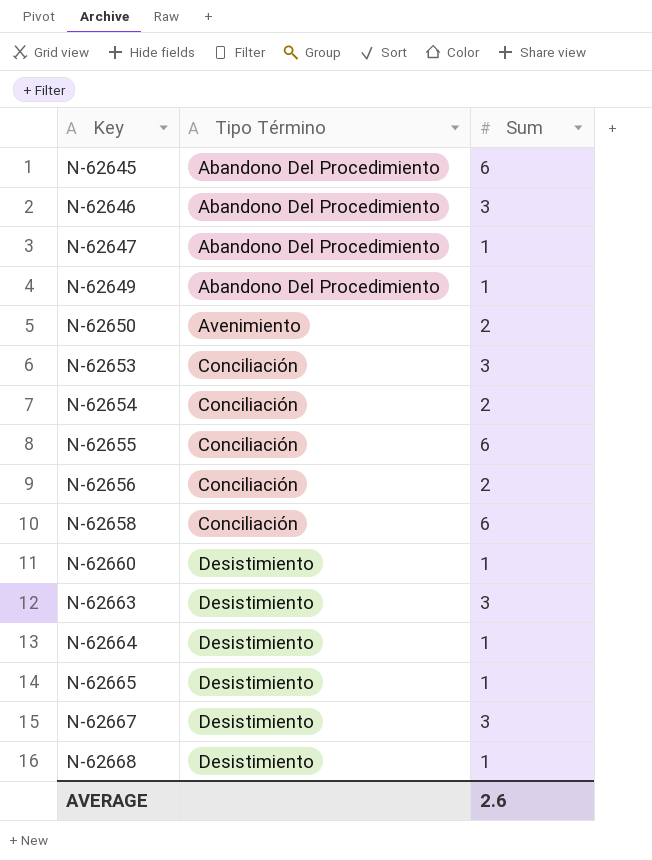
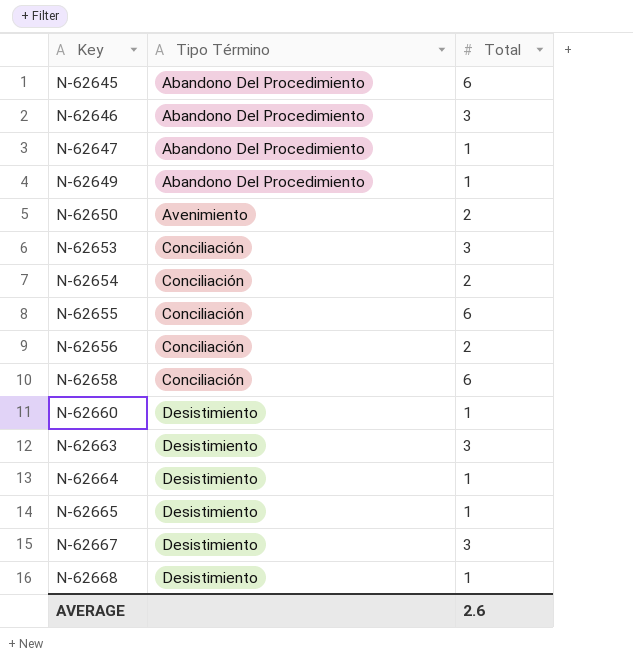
column name: Sum -> Total

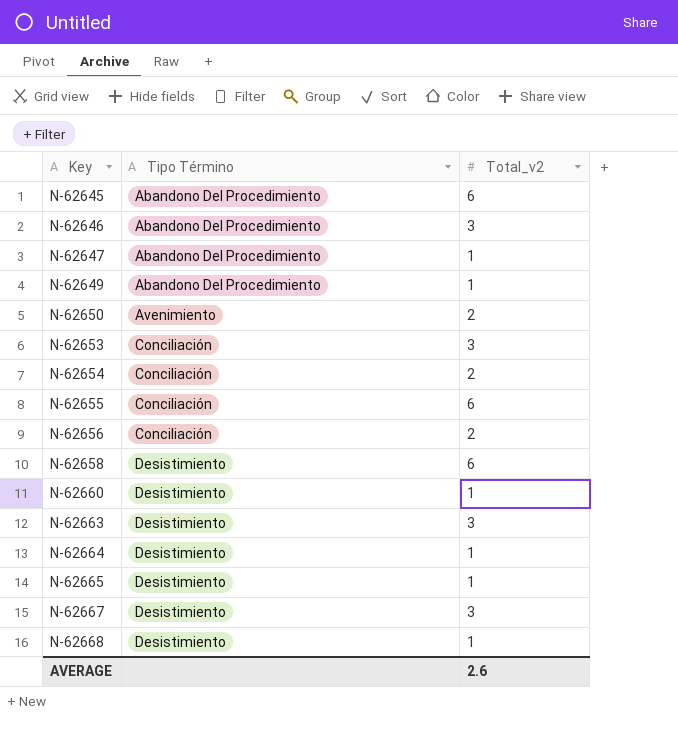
column name: Total -> Total_v2
N-62658 | Tipo Término: Conciliación -> Desistimiento

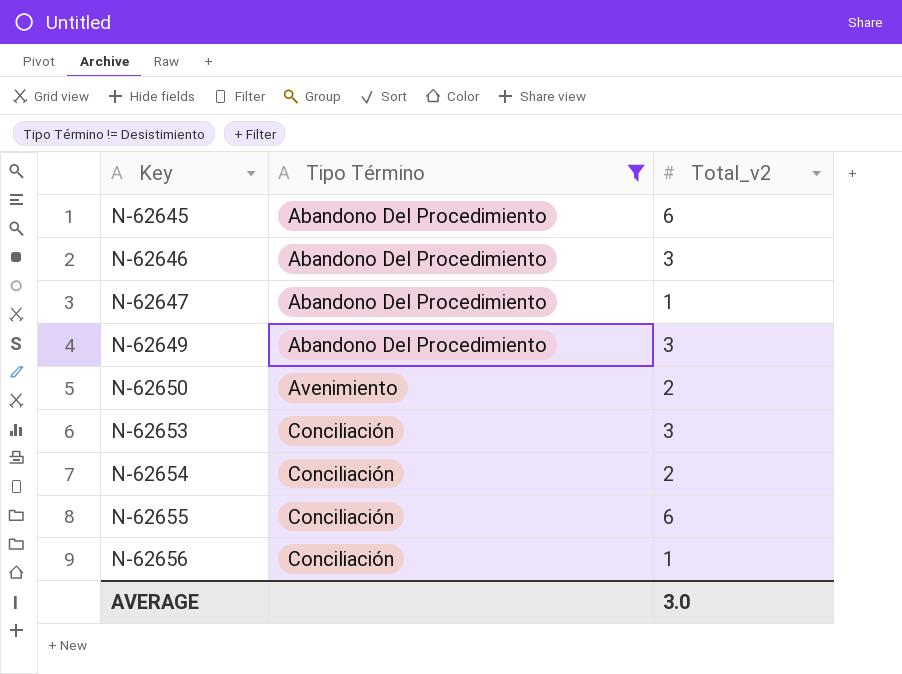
filter: none -> Tipo Término != Desistimiento
N-62649 | Total_v2: 1 -> 3
N-62656 | Total_v2: 2 -> 1
AVERAGE | Total_v2: 2.6 -> 3.0

